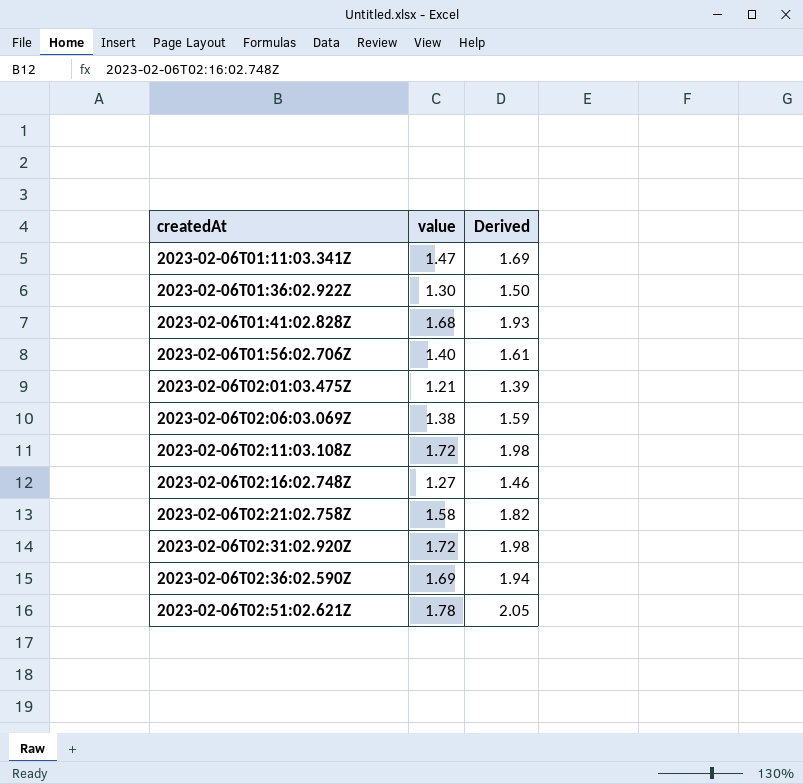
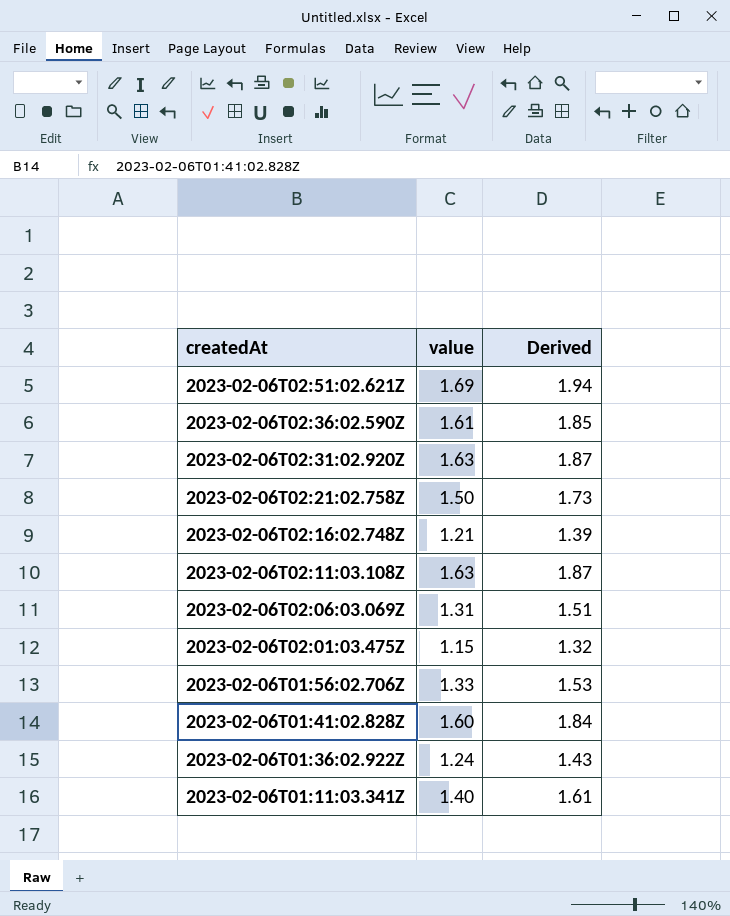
row order: createdAt ascending -> createdAt descending
2023-02-06T02:51:02.621Z | value: 1.78 -> 1.69
2023-02-06T02:51:02.621Z | Derived: 2.05 -> 1.94
2023-02-06T02:36:02.590Z | value: 1.69 -> 1.61
2023-02-06T02:36:02.590Z | Derived: 1.94 -> 1.85
2023-02-06T02:31:02.920Z | value: 1.72 -> 1.63
2023-02-06T02:31:02.920Z | Derived: 1.98 -> 1.87
2023-02-06T02:21:02.758Z | value: 1.58 -> 1.50
2023-02-06T02:21:02.758Z | Derived: 1.82 -> 1.73
2023-02-06T02:16:02.748Z | value: 1.27 -> 1.21
2023-02-06T02:16:02.748Z | Derived: 1.46 -> 1.39
2023-02-06T02:11:03.108Z | value: 1.72 -> 1.63
2023-02-06T02:11:03.108Z | Derived: 1.98 -> 1.87
2023-02-06T02:06:03.069Z | value: 1.38 -> 1.31
2023-02-06T02:06:03.069Z | Derived: 1.59 -> 1.51
2023-02-06T02:01:03.475Z | value: 1.21 -> 1.15
2023-02-06T02:01:03.475Z | Derived: 1.39 -> 1.32
2023-02-06T01:56:02.706Z | value: 1.40 -> 1.33
2023-02-06T01:56:02.706Z | Derived: 1.61 -> 1.53
2023-02-06T01:41:02.828Z | value: 1.68 -> 1.60
2023-02-06T01:41:02.828Z | Derived: 1.93 -> 1.84
2023-02-06T01:36:02.922Z | value: 1.30 -> 1.24
2023-02-06T01:36:02.922Z | Derived: 1.50 -> 1.43
2023-02-06T01:11:03.341Z | value: 1.47 -> 1.40
2023-02-06T01:11:03.341Z | Derived: 1.69 -> 1.61

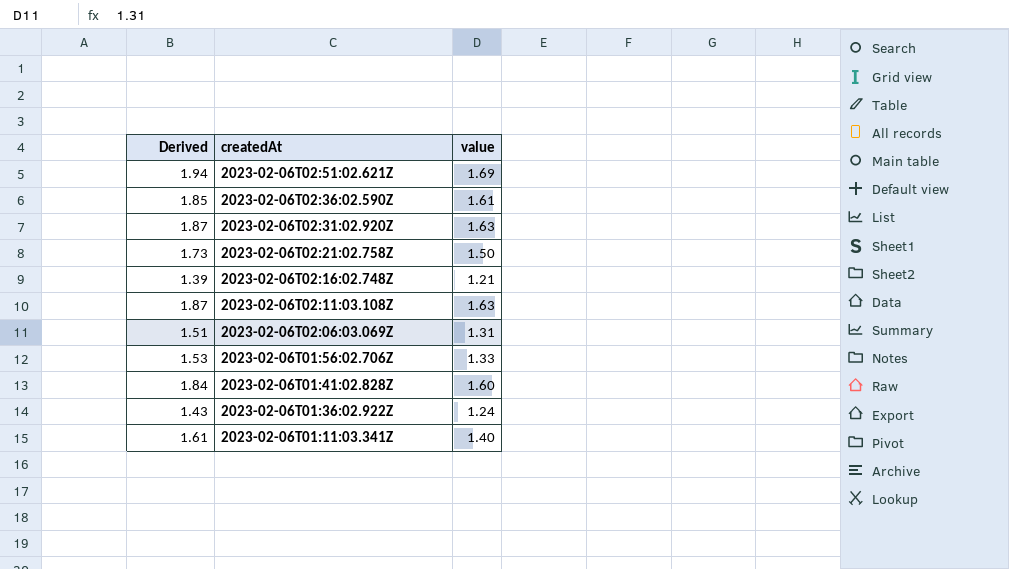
column Derived | position: 3 -> 1
row 2023-02-06T02:01:03.475Z: 1.15 | 1.32 -> none

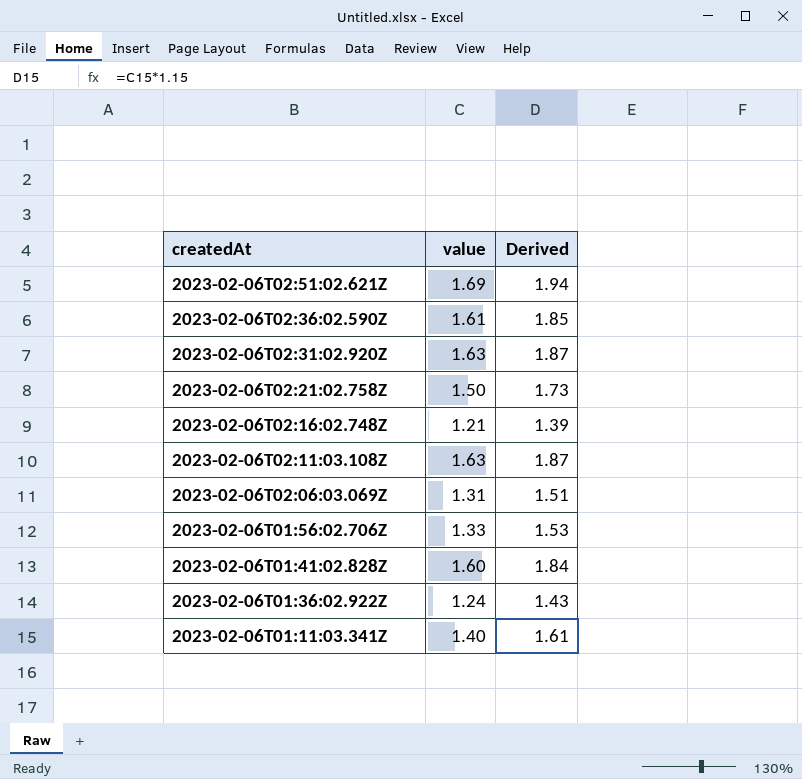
column Derived | position: 1 -> 3

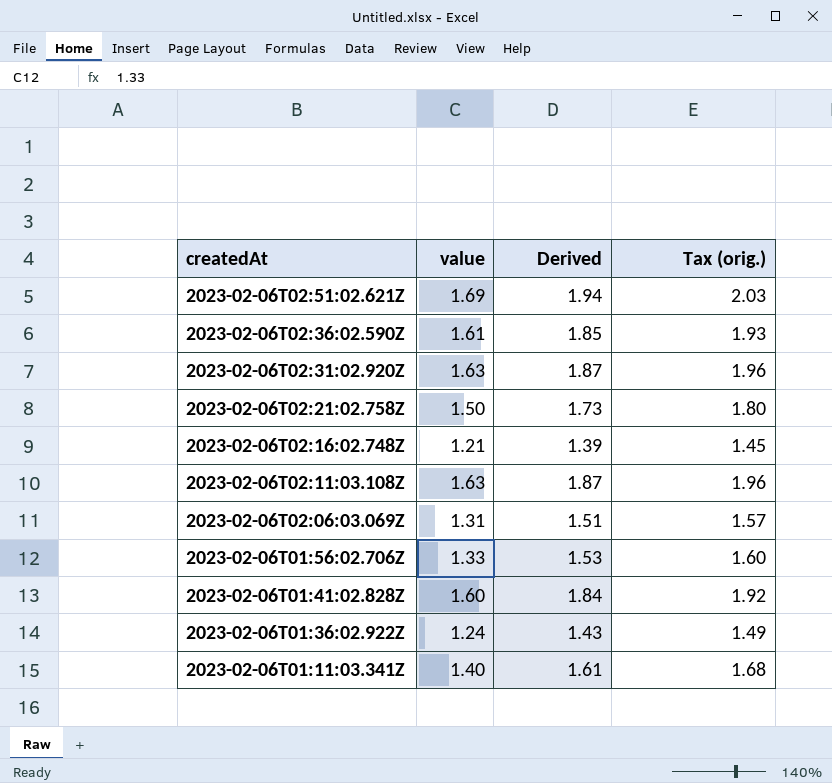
column Tax (orig.) | formula: none -> [value] * 1.2

